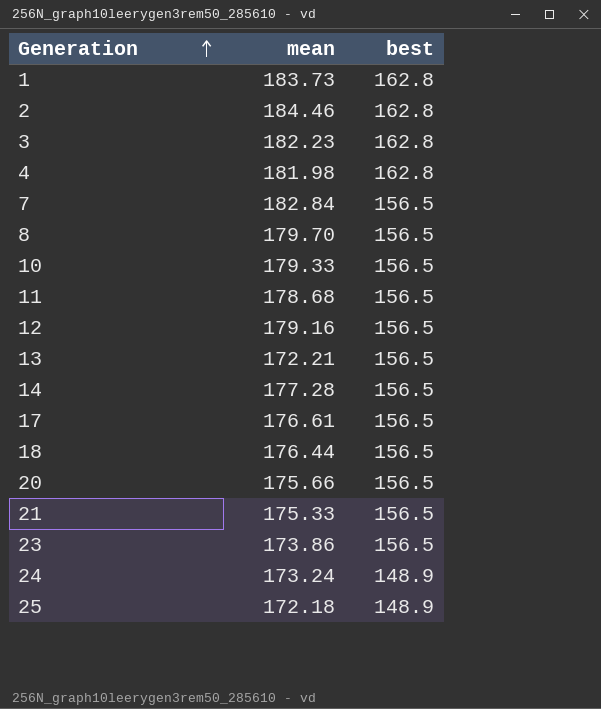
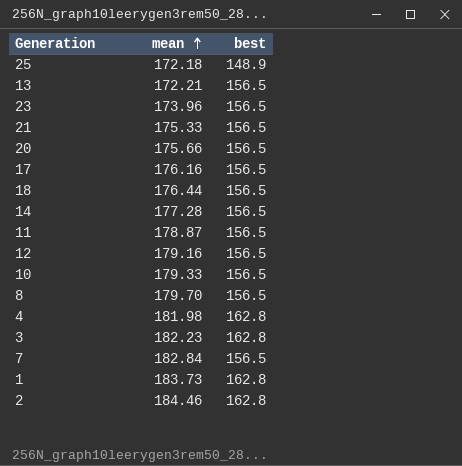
row order: Generation ascending -> mean ascending
row 24: 173.24 | 148.9 -> none
23 | mean: 173.86 -> 173.96
17 | mean: 176.61 -> 176.16
11 | mean: 178.68 -> 178.87

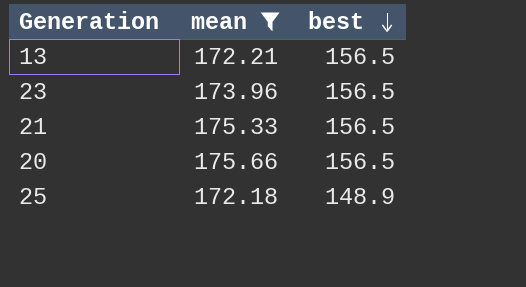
filter: none -> mean <= 175.66
row order: mean ascending -> best descending

